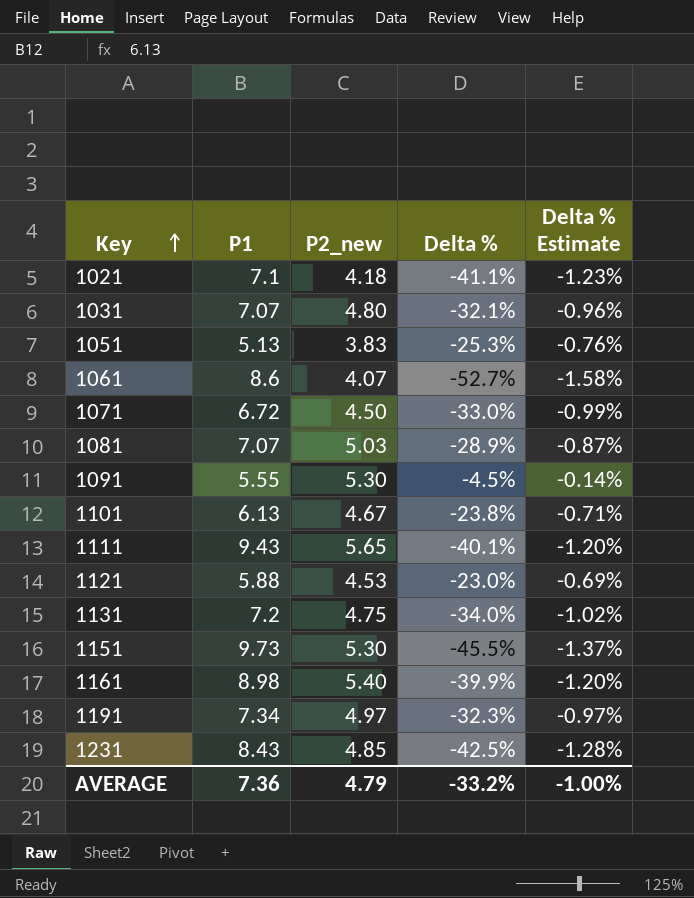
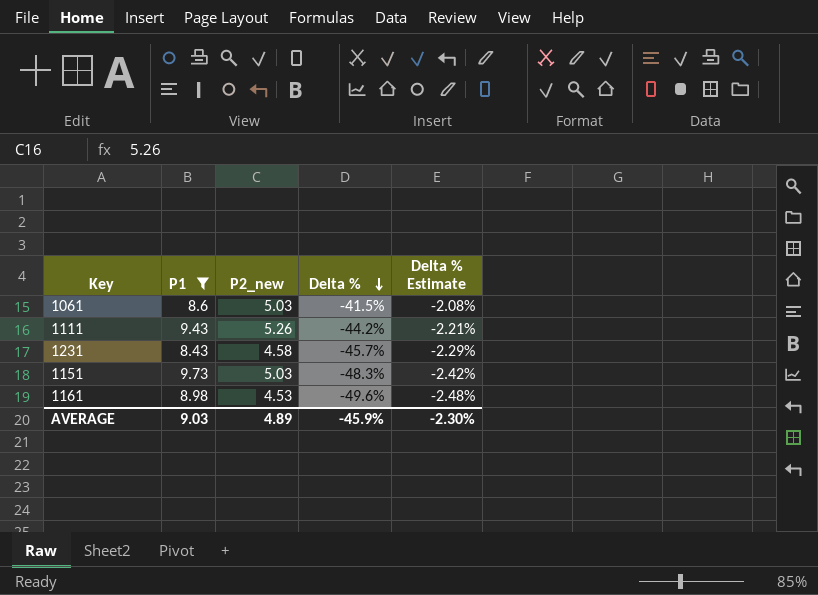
filter: none -> P1 >= 8.43
row order: Key ascending -> Delta % descending
column Delta % Estimate | formula: [Delta %] * 0.03 -> [Delta %] * 0.05
1061 | P2_new: 4.07 -> 5.03
1061 | Delta %: -52.7% -> -41.5%
1111 | P2_new: 5.65 -> 5.26
1111 | Delta %: -40.1% -> -44.2%
1231 | P2_new: 4.85 -> 4.58
1231 | Delta %: -42.5% -> -45.7%
1151 | P2_new: 5.30 -> 5.03
1151 | Delta %: -45.5% -> -48.3%
1161 | P2_new: 5.40 -> 4.53
1161 | Delta %: -39.9% -> -49.6%
AVERAGE | P1: 7.36 -> 9.03
AVERAGE | P2_new: 4.79 -> 4.89
AVERAGE | Delta %: -33.2% -> -45.9%
AVERAGE | Delta % Estimate: -1.00% -> -2.30%

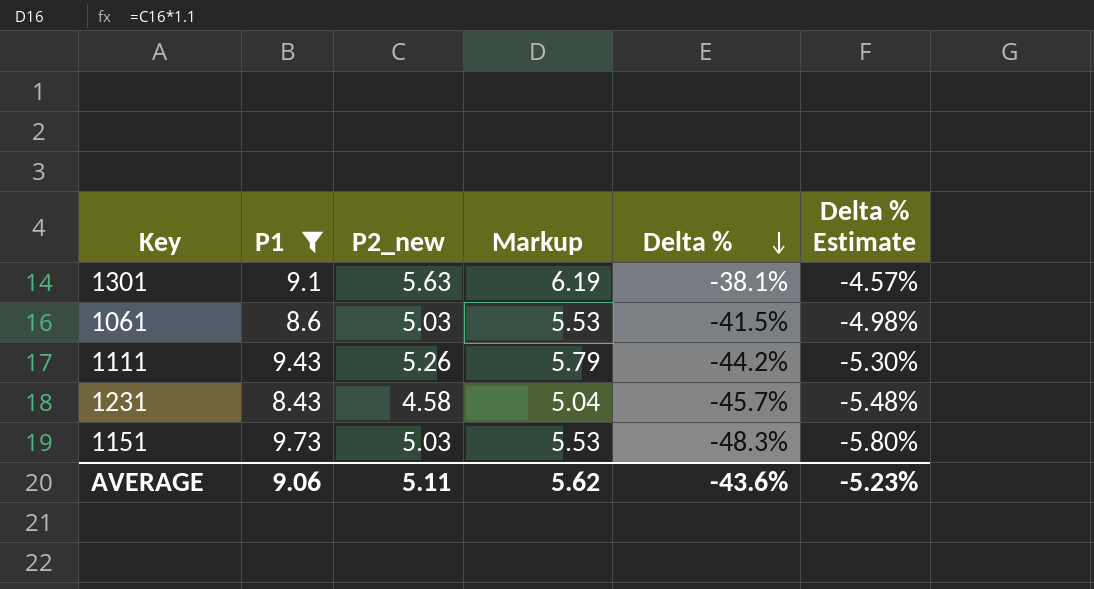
column Markup | formula: none -> [P2_new] * 1.1
column Delta % Estimate | formula: [Delta %] * 0.05 -> [Delta %] * 0.12
row 1161: 8.98 | 4.53 | -49.6% | -2.48% -> none
row 1301: none -> 9.1 | 5.63 | 6.19 | -38.1% | -4.57%
AVERAGE | P1: 9.03 -> 9.06
AVERAGE | P2_new: 4.89 -> 5.11
AVERAGE | Delta %: -45.9% -> -43.6%
AVERAGE | Delta % Estimate: -2.30% -> -5.23%

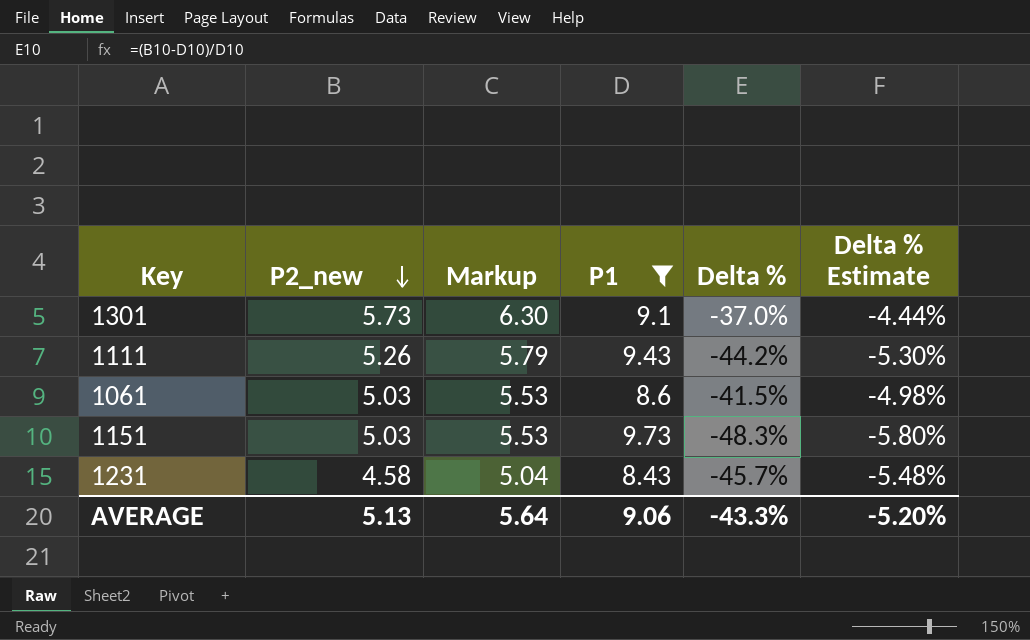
row order: Delta % descending -> P2_new descending
column P1 | position: 2 -> 4
1301 | P2_new: 5.63 -> 5.73
1301 | Markup: 6.19 -> 6.30
1301 | Delta %: -38.1% -> -37.0%
1301 | Delta % Estimate: -4.57% -> -4.44%
AVERAGE | P2_new: 5.11 -> 5.13
AVERAGE | Markup: 5.62 -> 5.64
AVERAGE | Delta %: -43.6% -> -43.3%
AVERAGE | Delta % Estimate: -5.23% -> -5.20%

